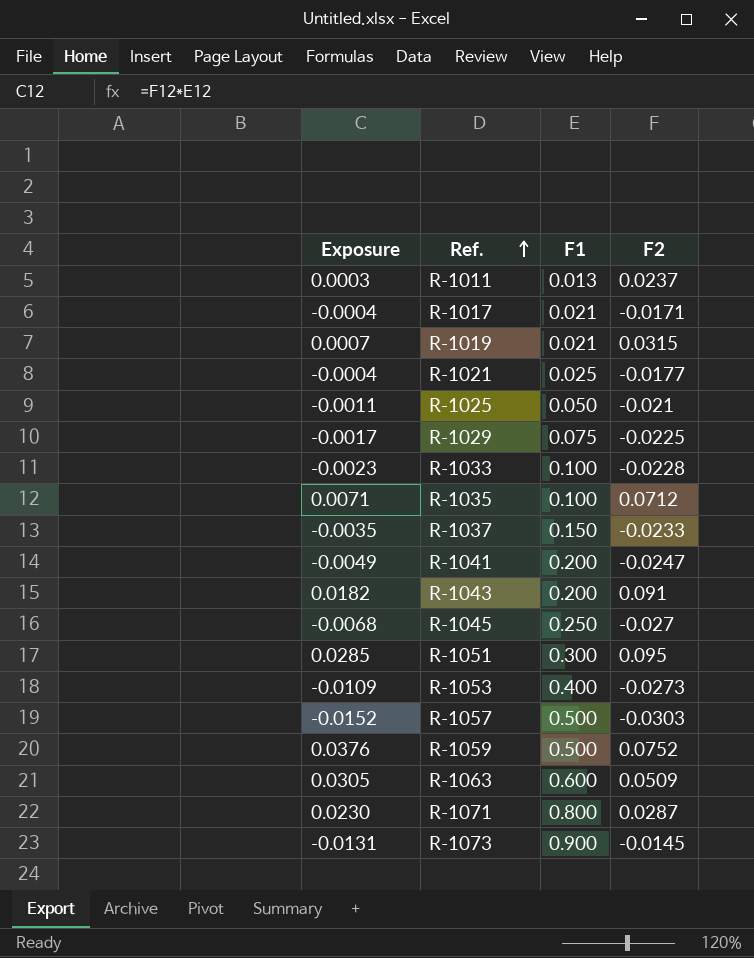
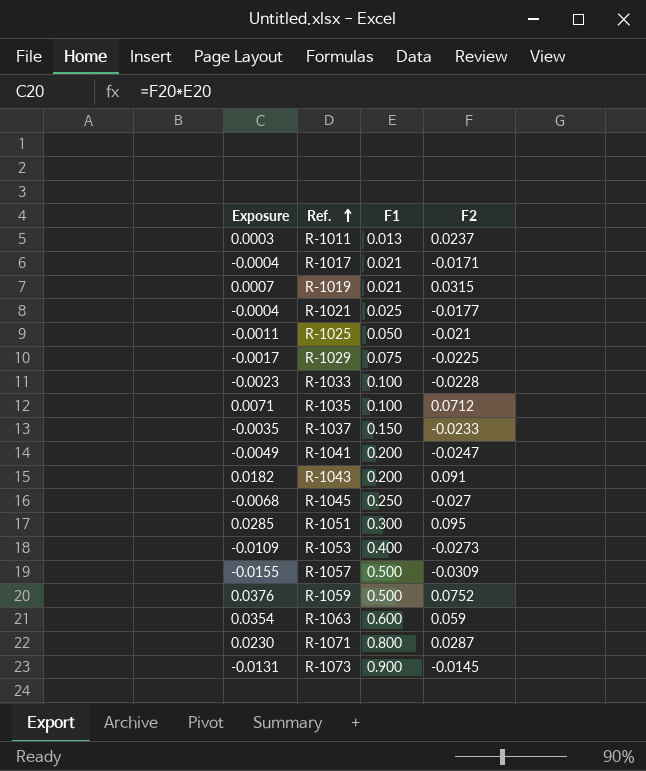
R-1057 | Exposure: -0.0152 -> -0.0155
R-1057 | F2: -0.0303 -> -0.0309
R-1063 | Exposure: 0.0305 -> 0.0354
R-1063 | F2: 0.0509 -> 0.059

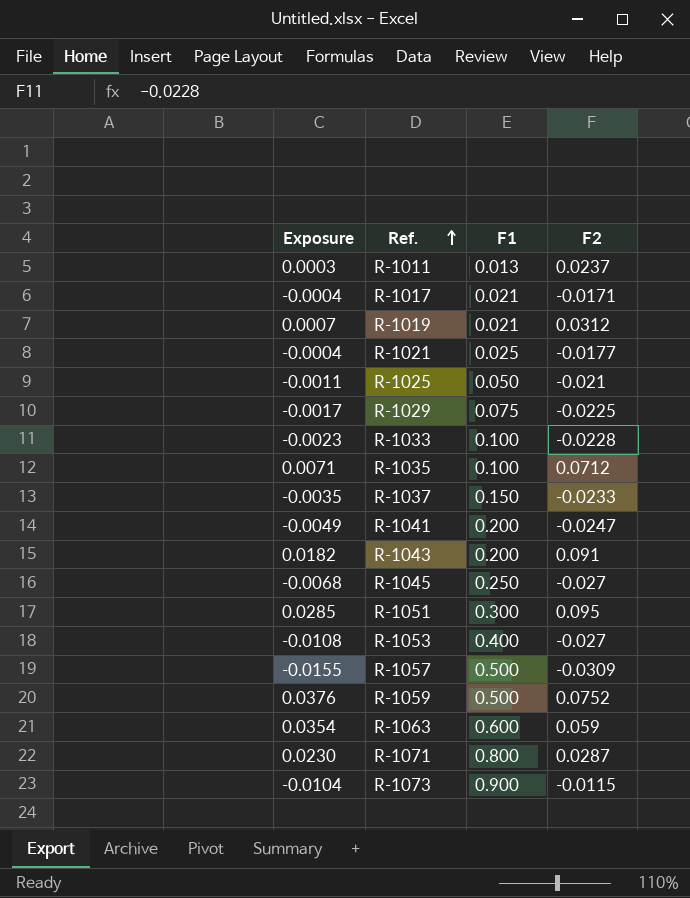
R-1019 | F2: 0.0315 -> 0.0312
R-1053 | Exposure: -0.0109 -> -0.0108
R-1053 | F2: -0.0273 -> -0.027
R-1073 | Exposure: -0.0131 -> -0.0104
R-1073 | F2: -0.0145 -> -0.0115

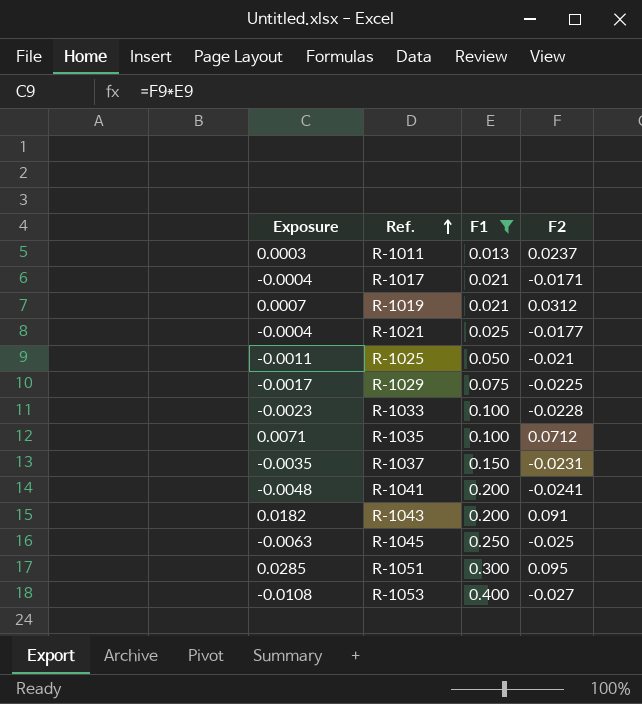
filter: none -> F1 <= 0.400
R-1037 | F2: -0.0233 -> -0.0231
R-1041 | Exposure: -0.0049 -> -0.0048
R-1041 | F2: -0.0247 -> -0.0241
R-1045 | Exposure: -0.0068 -> -0.0063
R-1045 | F2: -0.027 -> -0.025

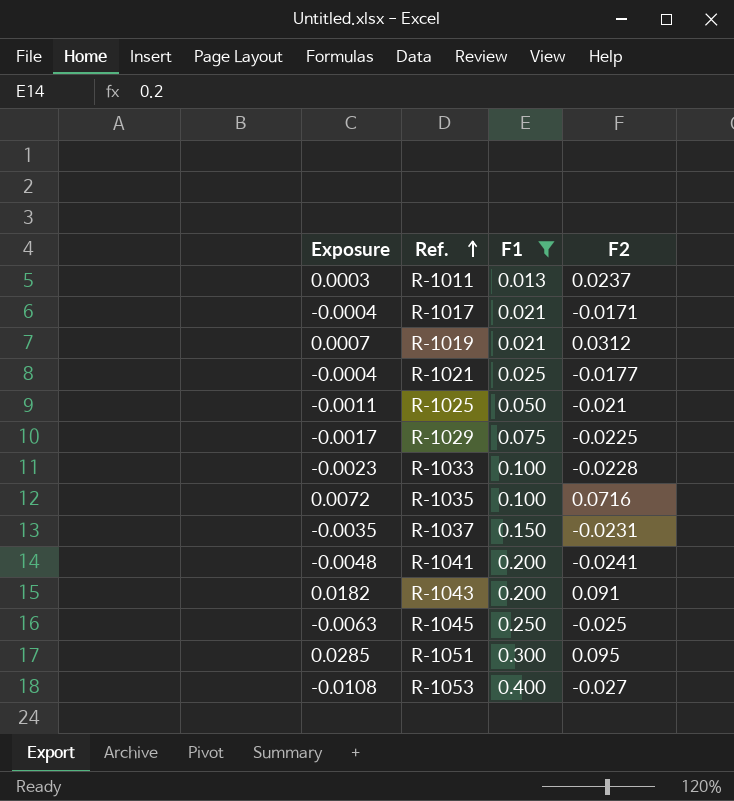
R-1035 | Exposure: 0.0071 -> 0.0072
R-1035 | F2: 0.0712 -> 0.0716

